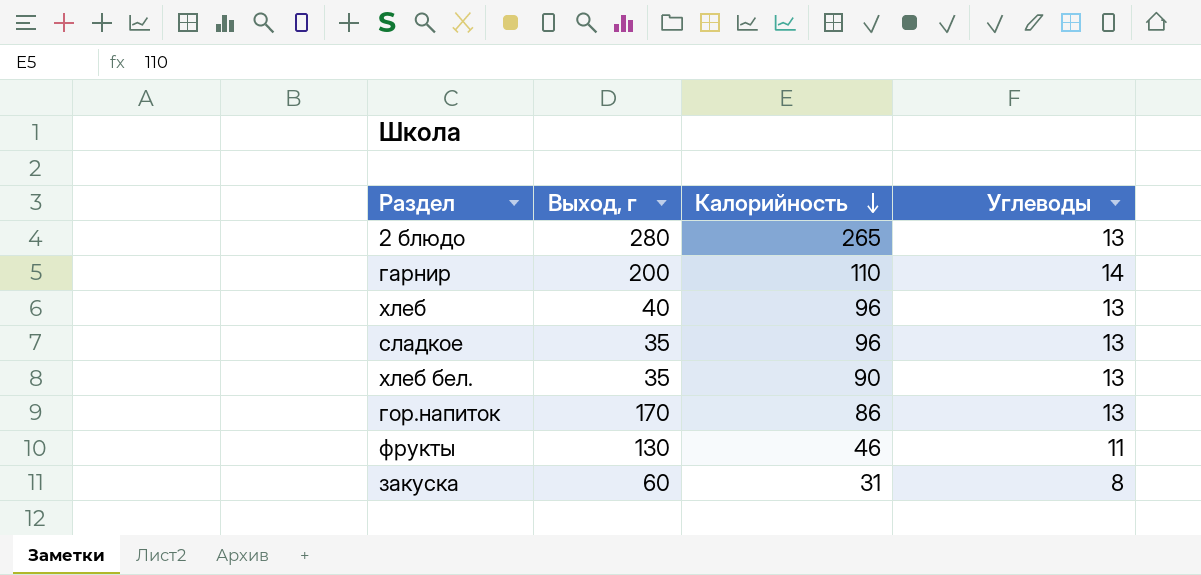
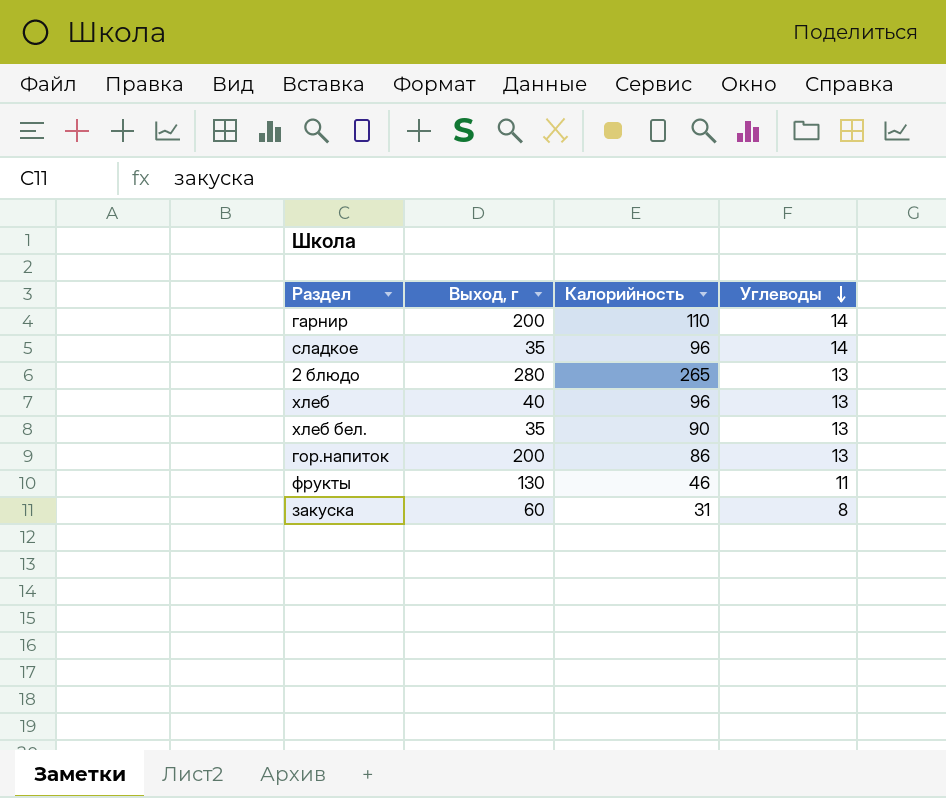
row order: Калорийность descending -> Углеводы descending
сладкое | Углеводы: 13 -> 14
гор.напиток | Выход, г: 170 -> 200

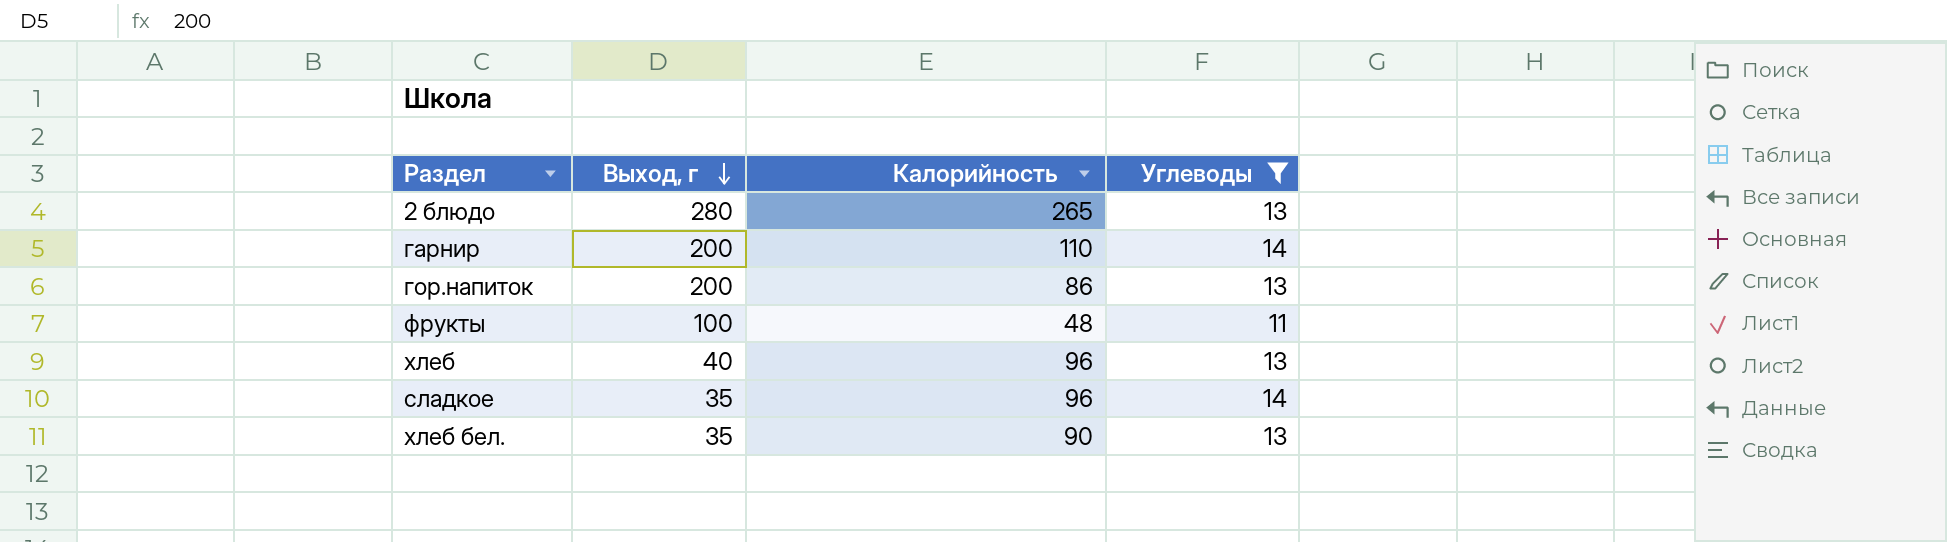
filter: none -> Углеводы != 8
row order: Углеводы descending -> Выход, г descending
фрукты | Выход, г: 130 -> 100
фрукты | Калорийность: 46 -> 48

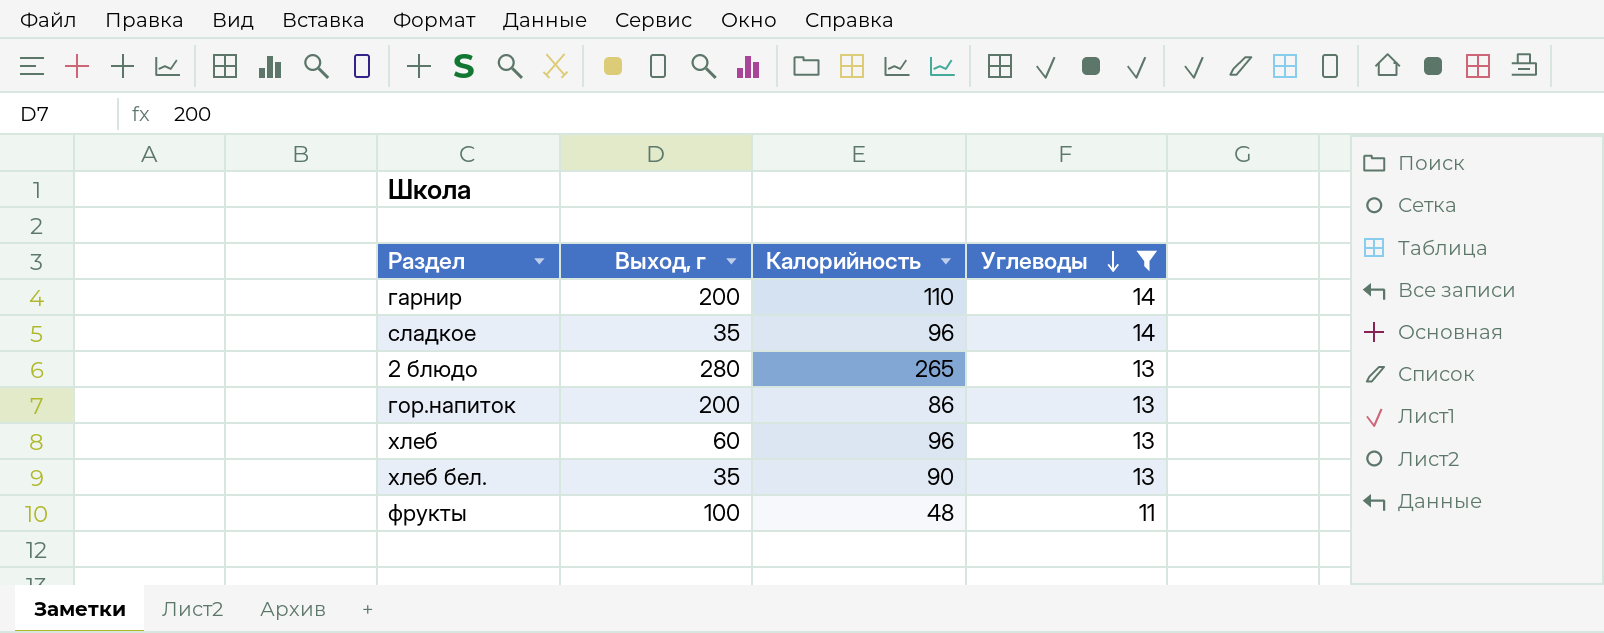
row order: Выход, г descending -> Углеводы descending
хлеб | Выход, г: 40 -> 60

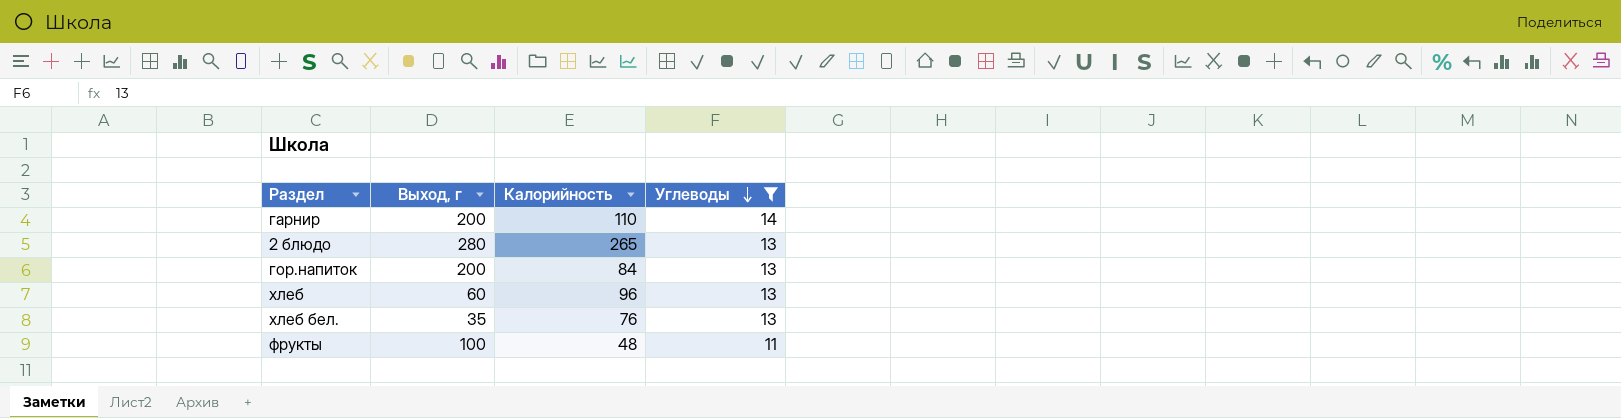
row сладкое: 35 | 96 | 14 -> none
гор.напиток | Калорийность: 86 -> 84
хлеб бел. | Калорийность: 90 -> 76

